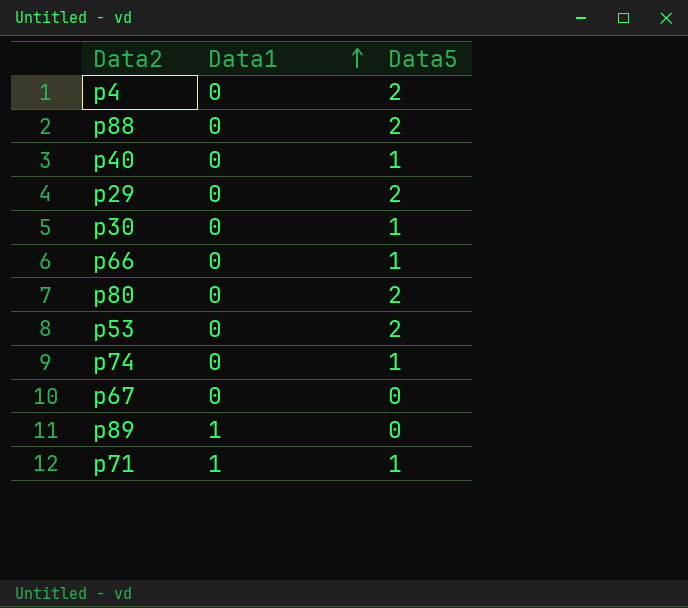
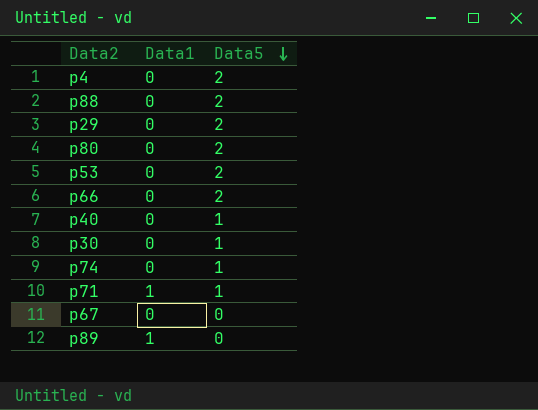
row order: Data1 ascending -> Data5 descending
p66 | Data5: 1 -> 2

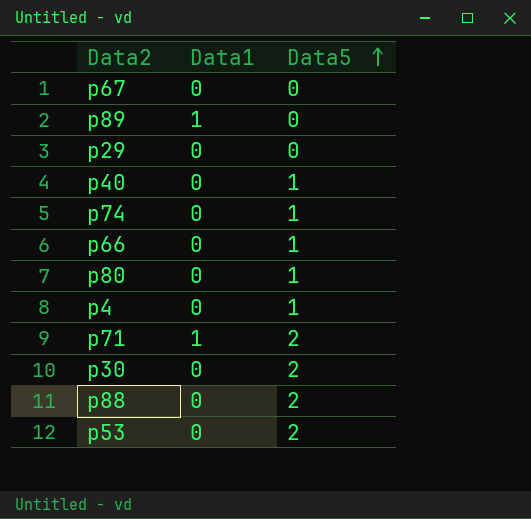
row order: Data5 descending -> Data5 ascending
p29 | Data5: 2 -> 0
p66 | Data5: 2 -> 1
p80 | Data5: 2 -> 1
p4 | Data5: 2 -> 1
p71 | Data5: 1 -> 2
p30 | Data5: 1 -> 2

